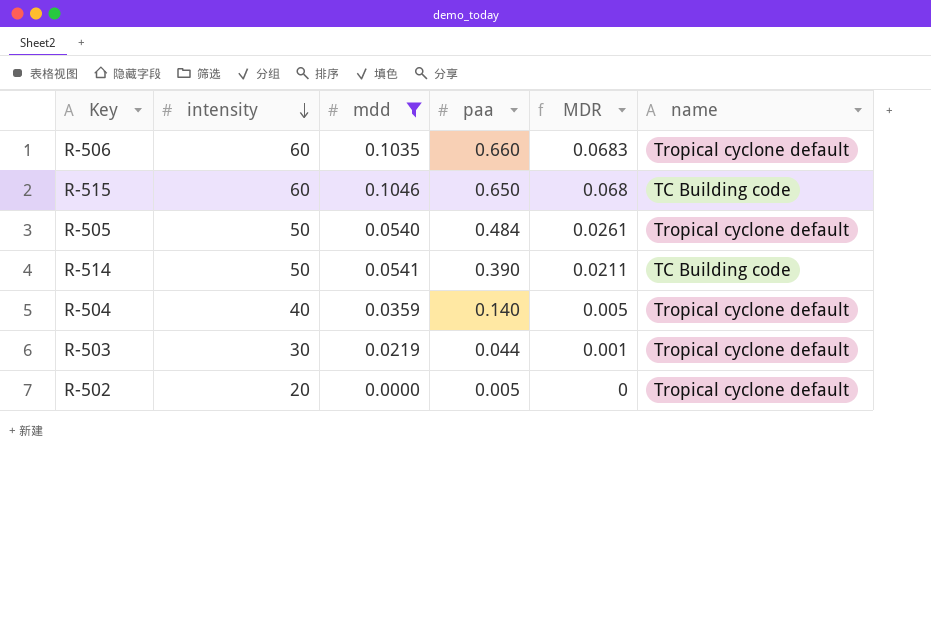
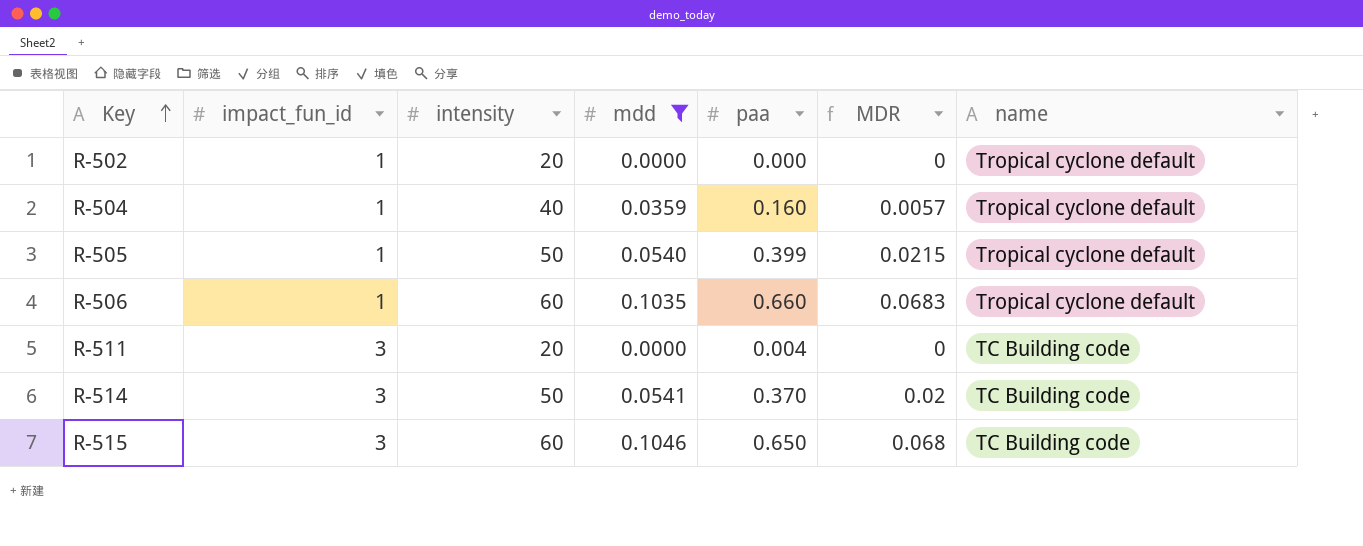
row order: intensity descending -> Key ascending
column impact_fun_id | position: none -> 2
row R-503: 30 | 0.0219 | 0.044 | 0.001 | Tropical cyclone default -> none
R-502 | paa: 0.005 -> 0.000
R-504 | paa: 0.140 -> 0.160
R-504 | MDR: 0.005 -> 0.0057
R-505 | paa: 0.484 -> 0.399
R-505 | MDR: 0.0261 -> 0.0215
row R-511: none -> 3 | 20 | 0.0000 | 0.004 | 0 | TC Building code
R-514 | paa: 0.390 -> 0.370
R-514 | MDR: 0.0211 -> 0.02

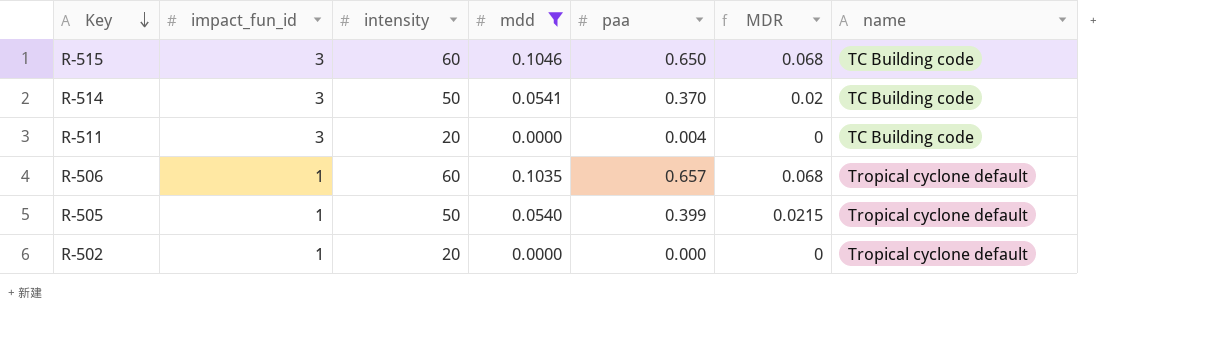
row order: Key ascending -> Key descending
row R-504: 1 | 40 | 0.0359 | 0.160 | 0.0057 | Tropical cyclone default -> none
R-506 | paa: 0.660 -> 0.657
R-506 | MDR: 0.0683 -> 0.068

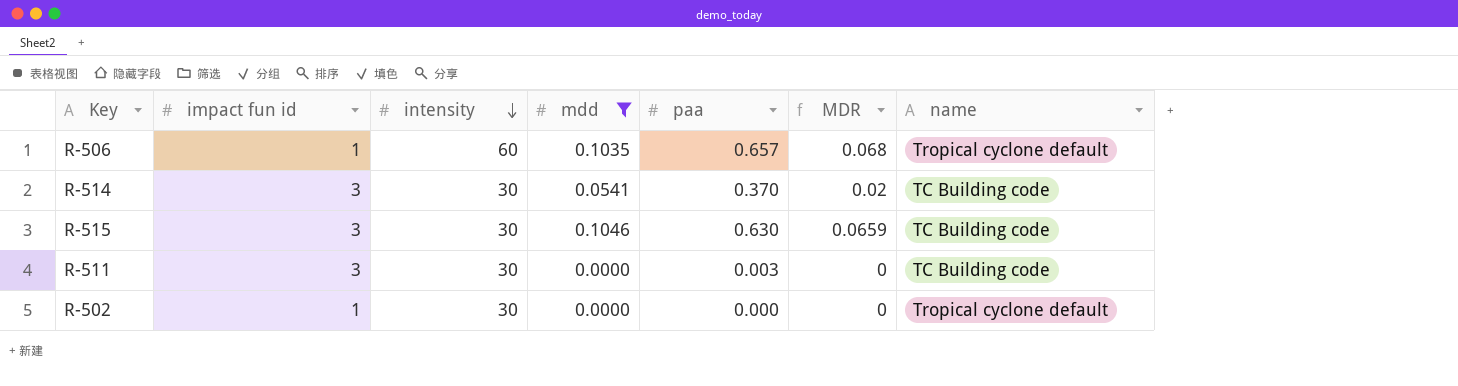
row order: Key descending -> intensity descending
column name: impact_fun_id -> impact fun id
row R-505: 1 | 50 | 0.0540 | 0.399 | 0.0215 | Tropical cyclone default -> none
R-514 | intensity: 50 -> 30
R-515 | intensity: 60 -> 30
R-515 | paa: 0.650 -> 0.630
R-515 | MDR: 0.068 -> 0.0659
R-511 | intensity: 20 -> 30
R-511 | paa: 0.004 -> 0.003
R-502 | intensity: 20 -> 30

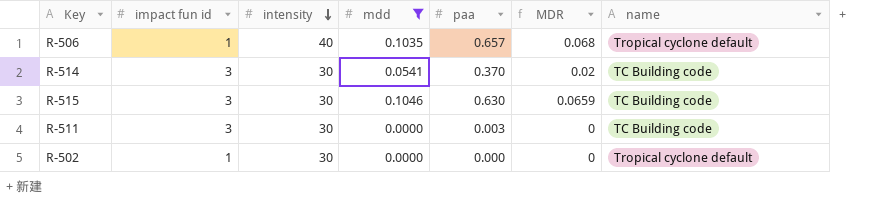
R-506 | intensity: 60 -> 40

